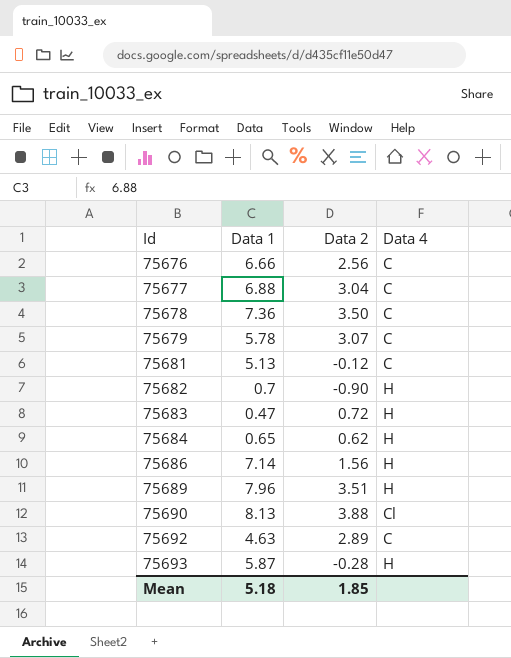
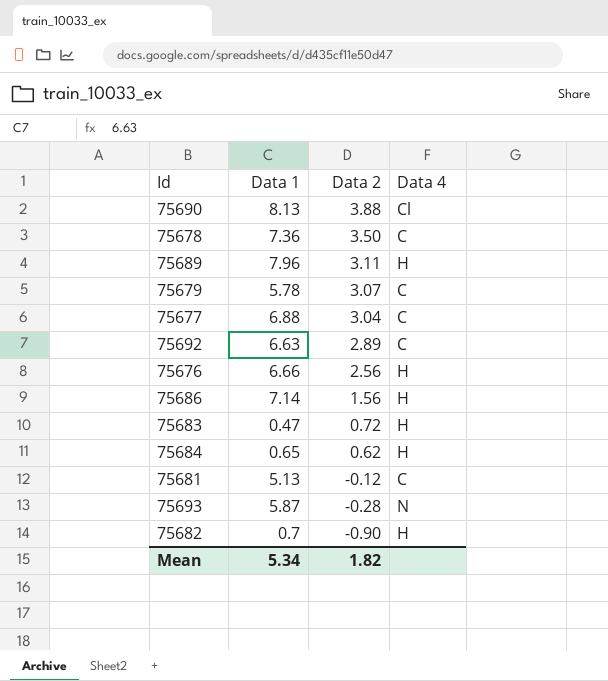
row order: Id ascending -> Data 2 descending
75689 | Data 2: 3.51 -> 3.11
75692 | Data 1: 4.63 -> 6.63
75676 | Data 4: C -> H
75693 | Data 4: H -> N
Mean | Data 1: 5.18 -> 5.34
Mean | Data 2: 1.85 -> 1.82

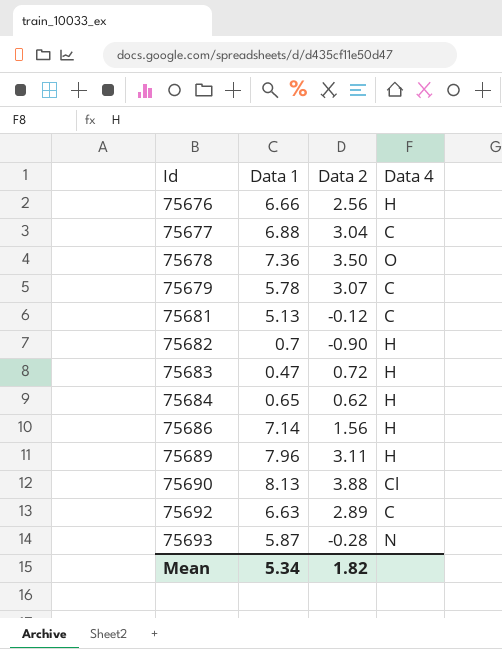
row order: Data 2 descending -> Id ascending
75678 | Data 4: C -> O

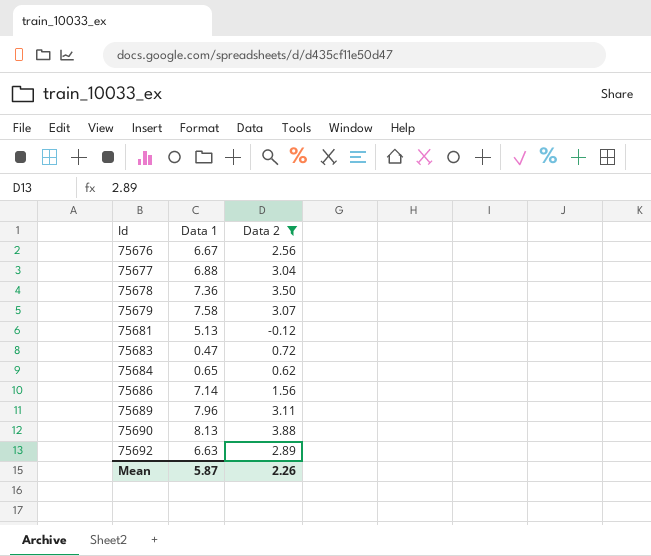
filter: none -> Data 2 >= -0.12
column Data 4 | position: 4 -> none
75676 | Data 1: 6.66 -> 6.67
75679 | Data 1: 5.78 -> 7.58
Mean | Data 1: 5.34 -> 5.87
Mean | Data 2: 1.82 -> 2.26

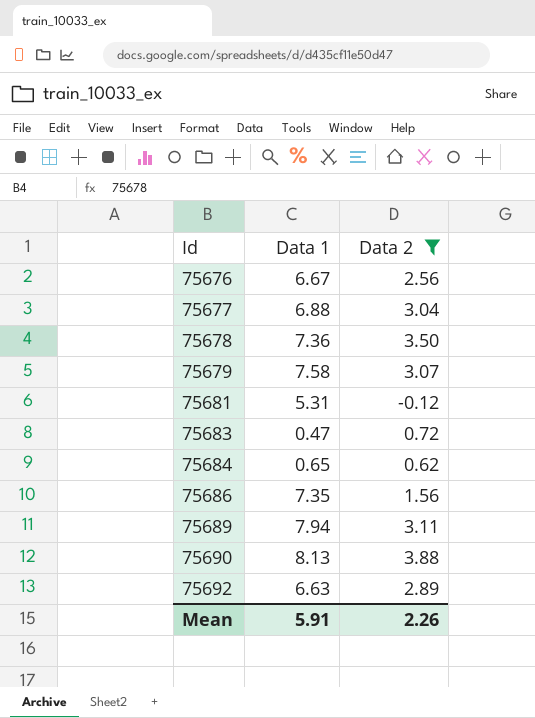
75681 | Data 1: 5.13 -> 5.31
75686 | Data 1: 7.14 -> 7.35
75689 | Data 1: 7.96 -> 7.94
Mean | Data 1: 5.87 -> 5.91

